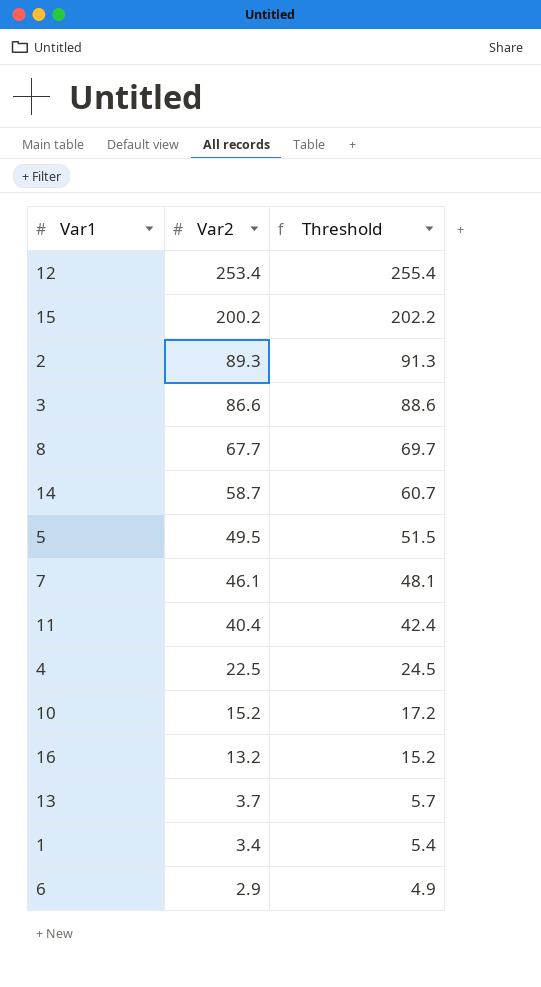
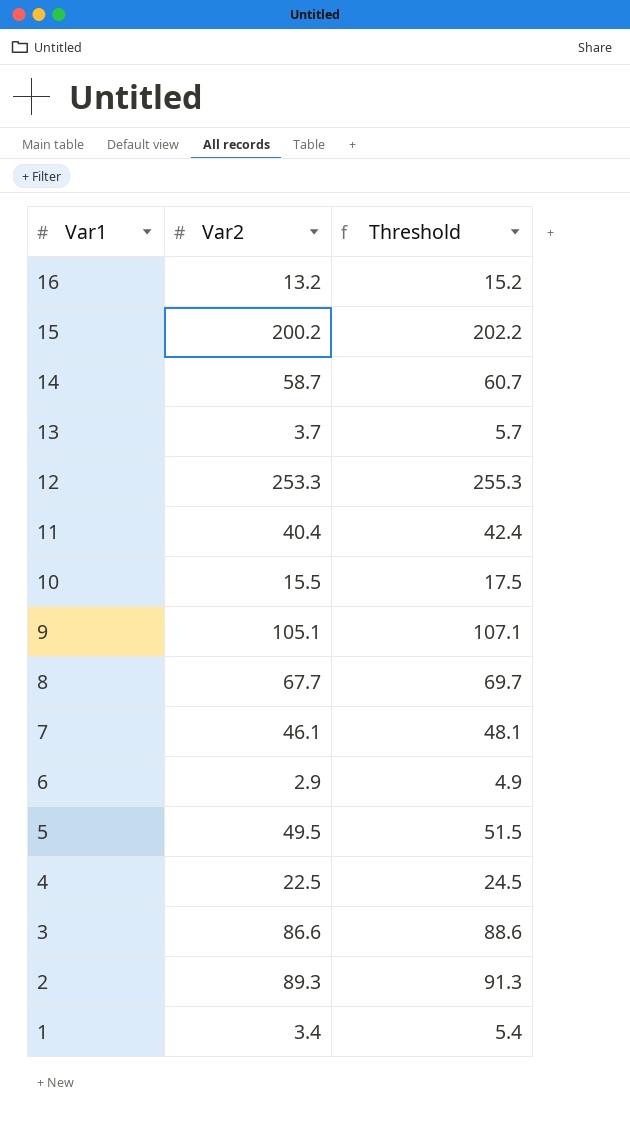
row order: Var2 descending -> Var1 descending
12 | Var2: 253.4 -> 253.3
12 | Threshold: 255.4 -> 255.3
10 | Var2: 15.2 -> 15.5
10 | Threshold: 17.2 -> 17.5
row 9: none -> 105.1 | 107.1

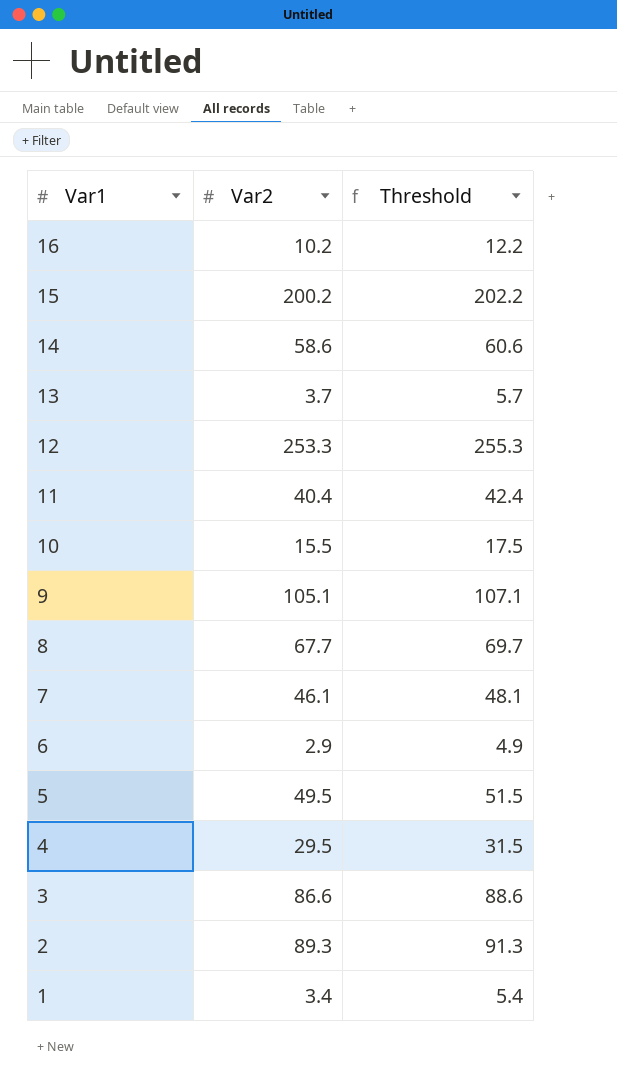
16 | Var2: 13.2 -> 10.2
16 | Threshold: 15.2 -> 12.2
14 | Var2: 58.7 -> 58.6
14 | Threshold: 60.7 -> 60.6
4 | Var2: 22.5 -> 29.5
4 | Threshold: 24.5 -> 31.5

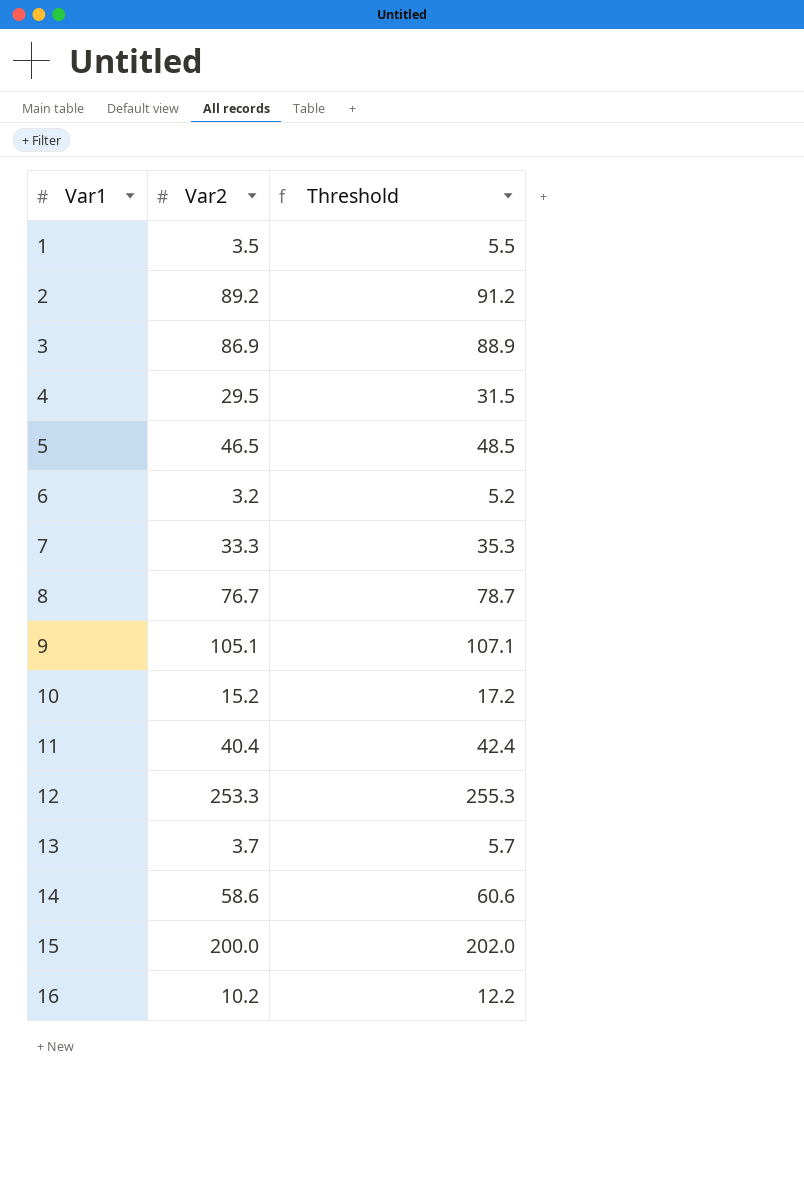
row order: Var1 descending -> Var1 ascending
1 | Var2: 3.4 -> 3.5
1 | Threshold: 5.4 -> 5.5
2 | Var2: 89.3 -> 89.2
2 | Threshold: 91.3 -> 91.2
3 | Var2: 86.6 -> 86.9
3 | Threshold: 88.6 -> 88.9
5 | Var2: 49.5 -> 46.5
5 | Threshold: 51.5 -> 48.5
6 | Var2: 2.9 -> 3.2
6 | Threshold: 4.9 -> 5.2
7 | Var2: 46.1 -> 33.3
7 | Threshold: 48.1 -> 35.3
8 | Var2: 67.7 -> 76.7
8 | Threshold: 69.7 -> 78.7
10 | Var2: 15.5 -> 15.2
10 | Threshold: 17.5 -> 17.2
15 | Var2: 200.2 -> 200.0
15 | Threshold: 202.2 -> 202.0

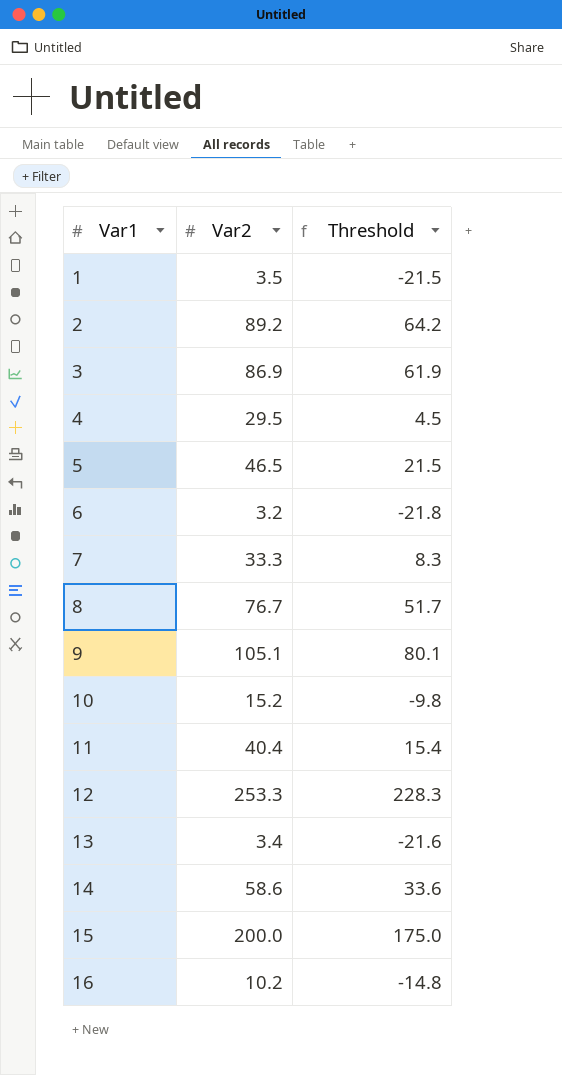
column Threshold | formula: [Var2] + 2 -> [Var2] - 25
13 | Var2: 3.7 -> 3.4

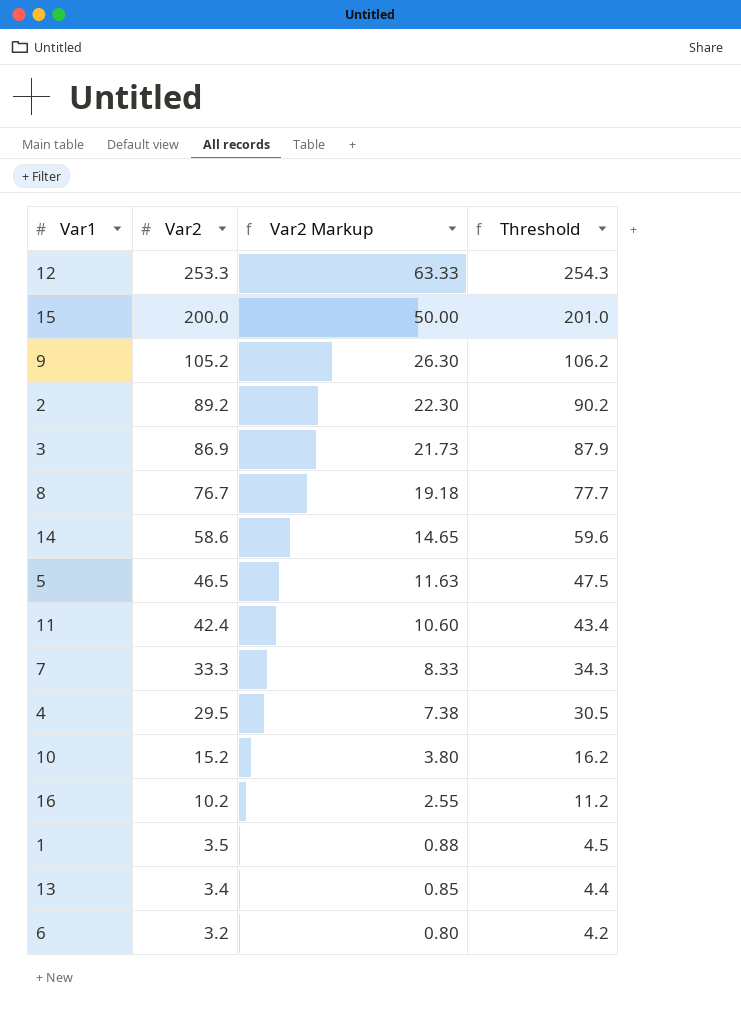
row order: Var1 ascending -> Var2 descending
column Var2 Markup | formula: none -> [Var2] * 0.25
column Threshold | formula: [Var2] - 25 -> [Var2] + 1
9 | Var2: 105.1 -> 105.2
11 | Var2: 40.4 -> 42.4

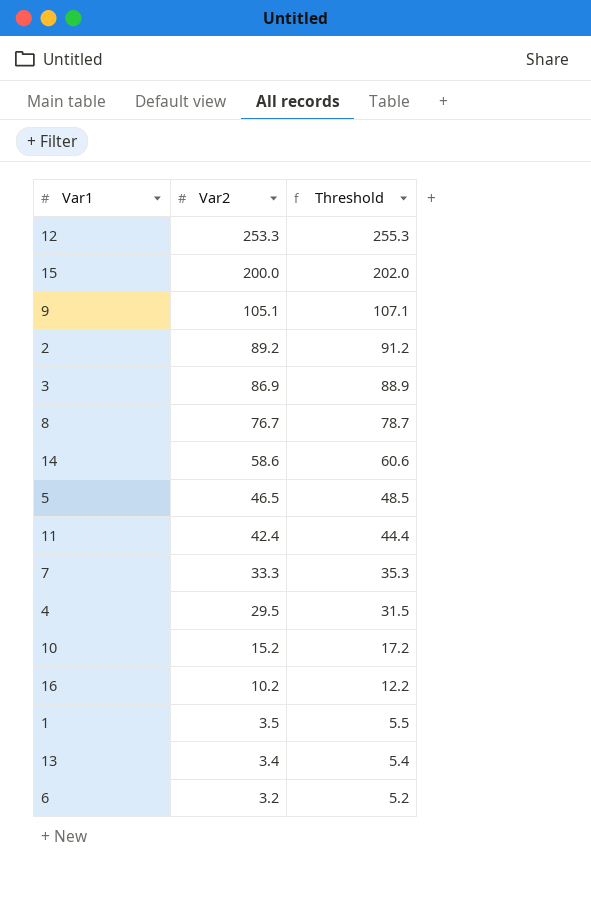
column Var2 Markup | formula: [Var2] * 0.25 -> none
column Threshold | formula: [Var2] + 1 -> [Var2] + 2
9 | Var2: 105.2 -> 105.1

